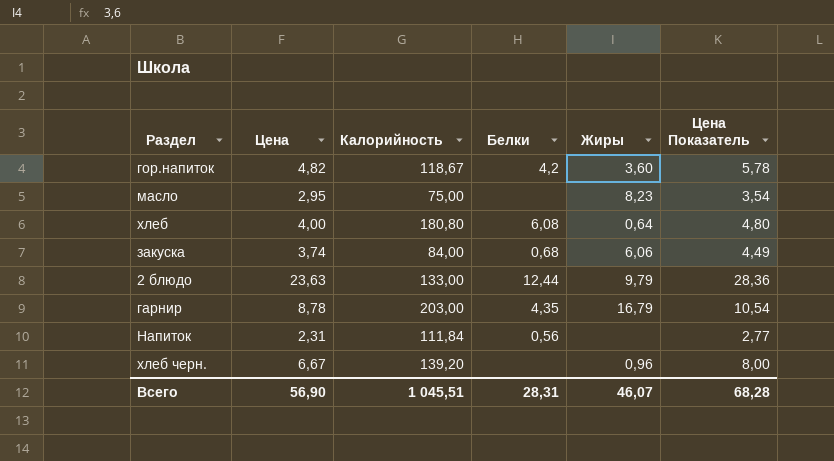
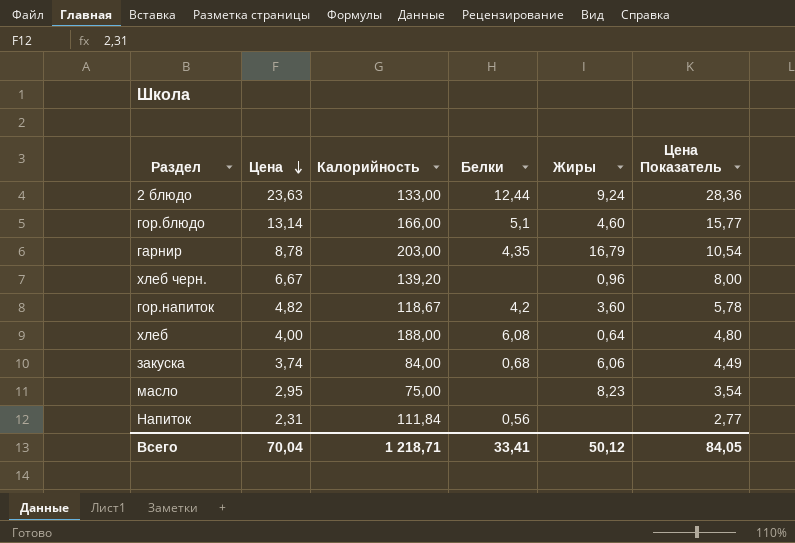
row order: none -> Цена descending
2 блюдо | Жиры: 9,79 -> 9,24
row гор.блюдо: none -> 13,14 | 166,00 | 5,1 | 4,60 | 15,77
хлеб | Калорийность: 180,80 -> 188,00
Всего | Цена: 56,90 -> 70,04
Всего | Калорийность: 1 045,51 -> 1 218,71
Всего | Белки: 28,31 -> 33,41
Всего | Жиры: 46,07 -> 50,12
Всего | Цена Показатель: 68,28 -> 84,05

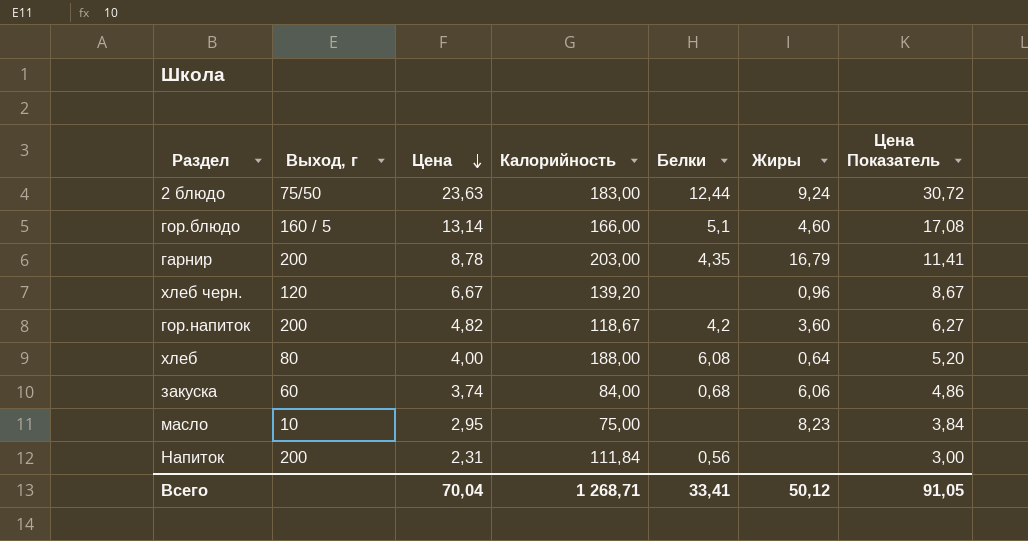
column Выход, г | position: none -> 2
column Цена Показатель | formula: [Цена] * 1,2 -> [Цена] * 1,3
2 блюдо | Калорийность: 133,00 -> 183,00
Всего | Калорийность: 1 218,71 -> 1 268,71
Всего | Цена Показатель: 84,05 -> 91,05

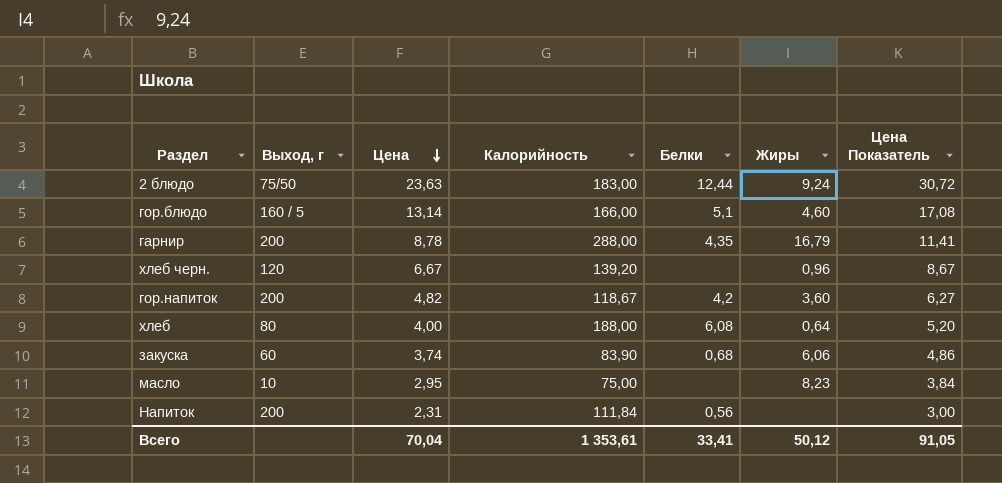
гарнир | Калорийность: 203,00 -> 288,00
закуска | Калорийность: 84,00 -> 83,90
Всего | Калорийность: 1 268,71 -> 1 353,61

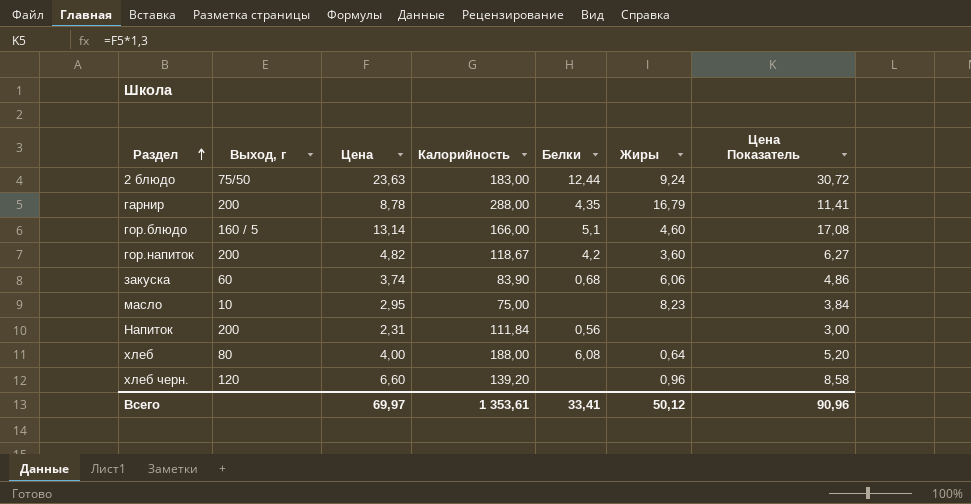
row order: Цена descending -> Раздел ascending
хлеб черн. | Цена: 6,67 -> 6,60
хлеб черн. | Цена Показатель: 8,67 -> 8,58
Всего | Цена: 70,04 -> 69,97
Всего | Цена Показатель: 91,05 -> 90,96

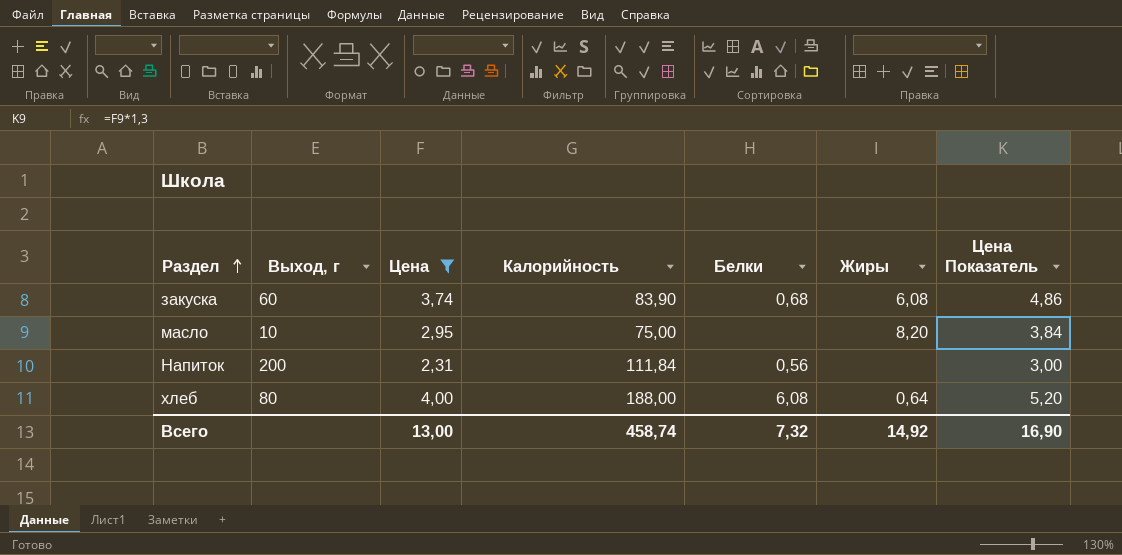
filter: none -> Цена <= 4,00
закуска | Жиры: 6,06 -> 6,08
масло | Жиры: 8,23 -> 8,20
Всего | Цена: 69,97 -> 13,00
Всего | Калорийность: 1 353,61 -> 458,74
Всего | Белки: 33,41 -> 7,32
Всего | Жиры: 50,12 -> 14,92
Всего | Цена Показатель: 90,96 -> 16,90

